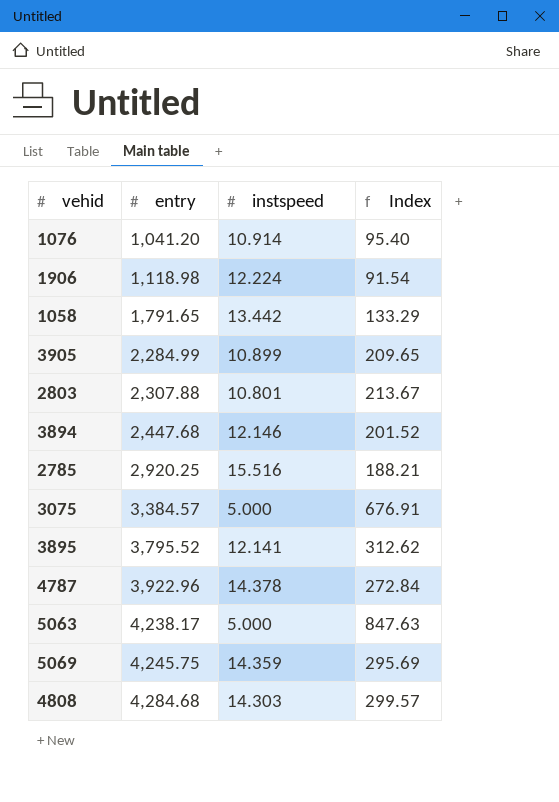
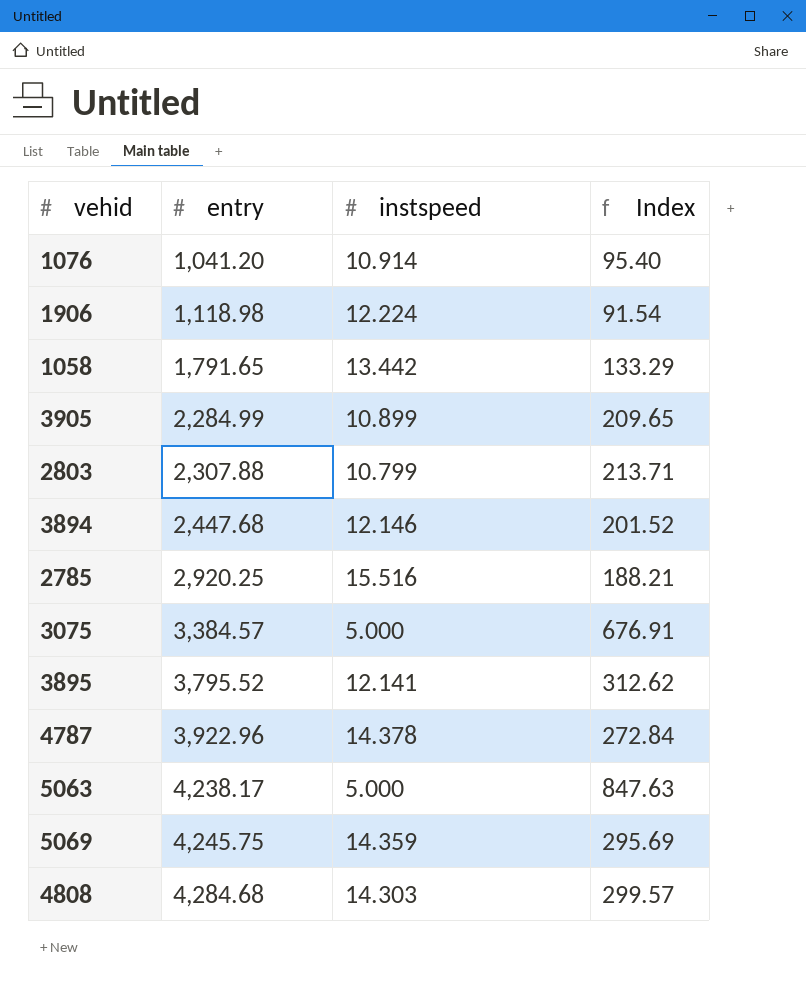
2803 | instspeed: 10.801 -> 10.799
2803 | Index: 213.67 -> 213.71

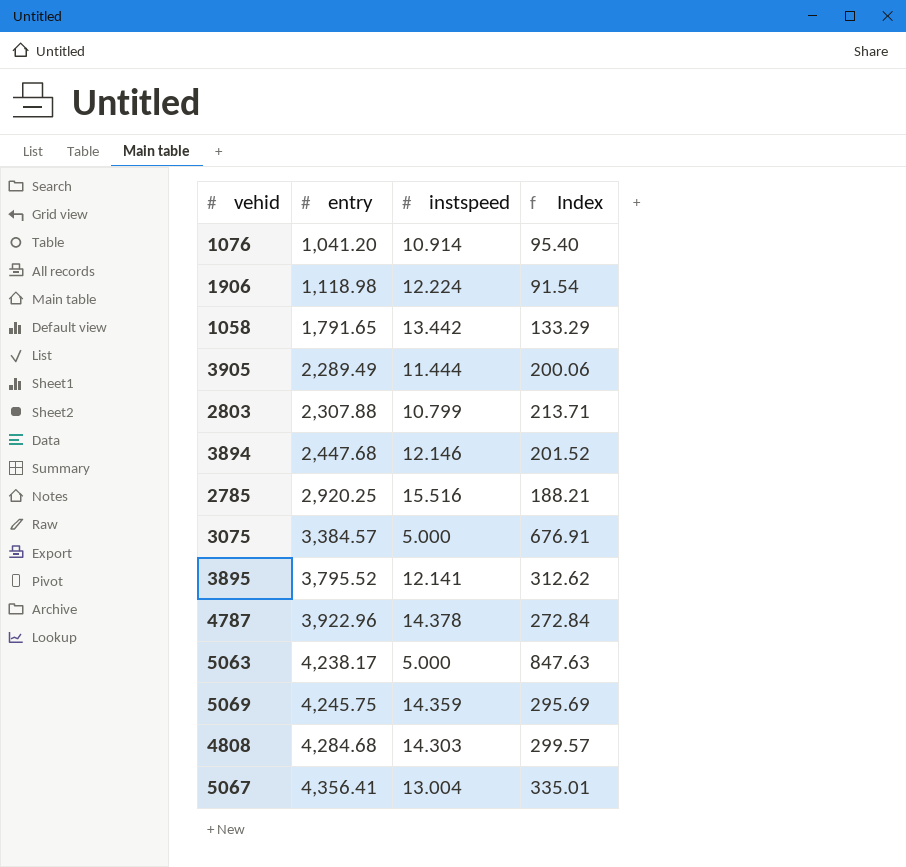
3905 | entry: 2,284.99 -> 2,289.49
3905 | instspeed: 10.899 -> 11.444
3905 | Index: 209.65 -> 200.06
row 5067: none -> 4,356.41 | 13.004 | 335.01

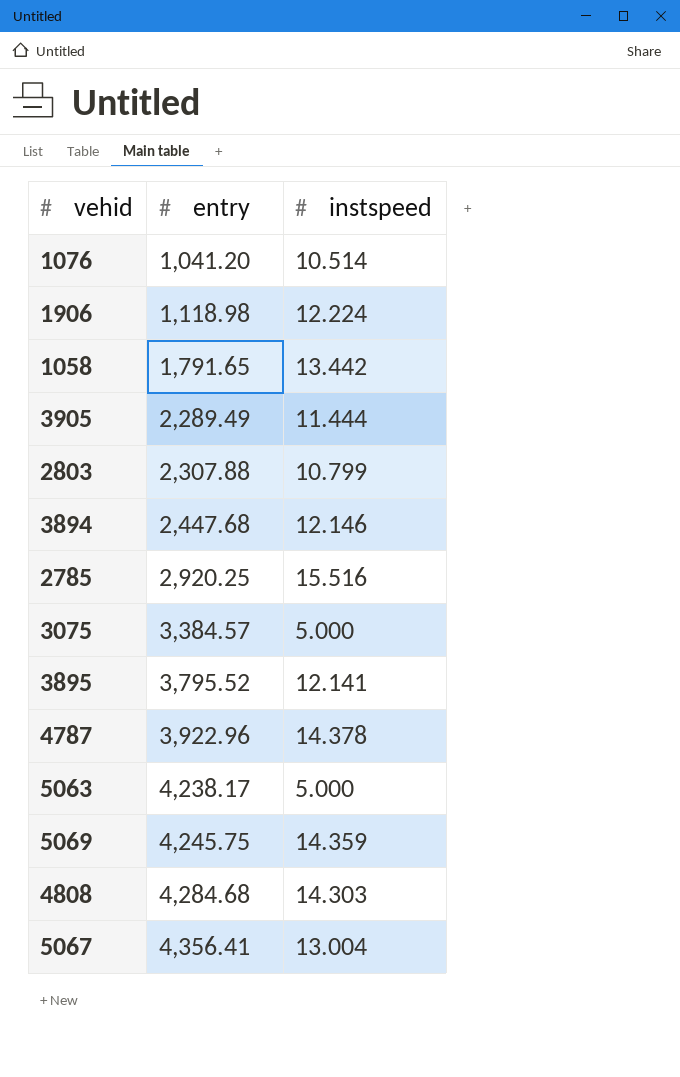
column Index | formula: [entry] / [instspeed] -> none
1076 | instspeed: 10.914 -> 10.514

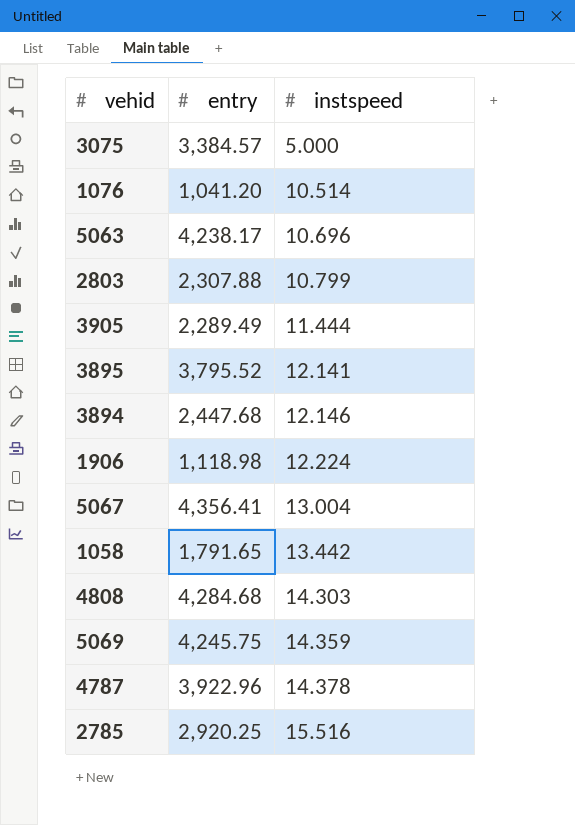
row order: entry ascending -> instspeed ascending
5063 | instspeed: 5.000 -> 10.696

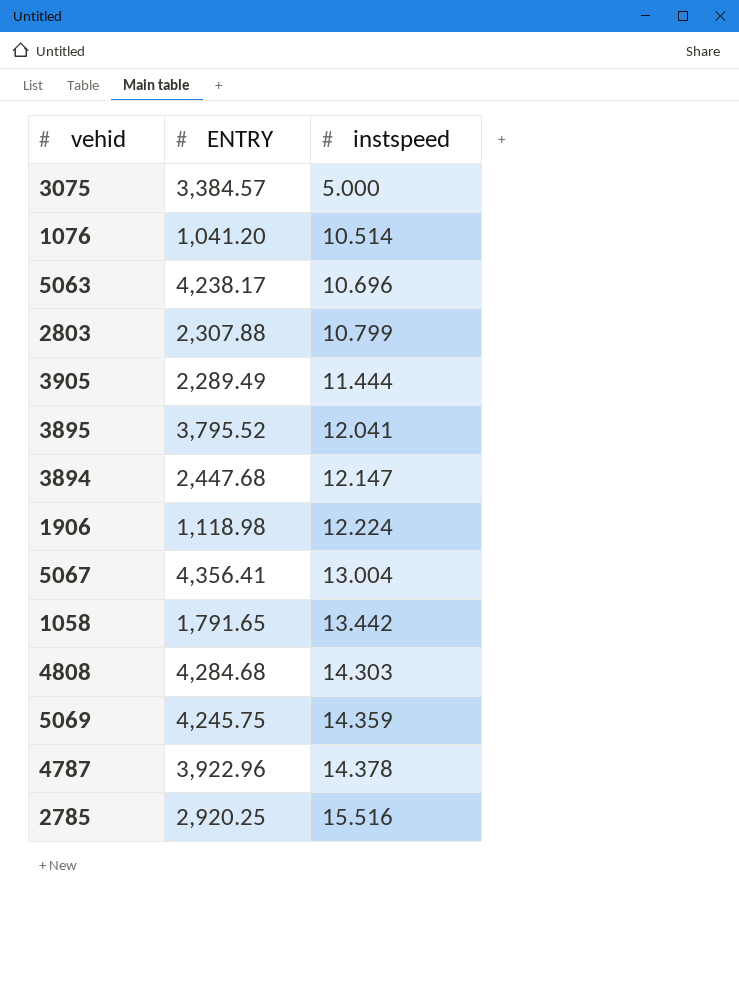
column name: entry -> ENTRY
3895 | instspeed: 12.141 -> 12.041
3894 | instspeed: 12.146 -> 12.147

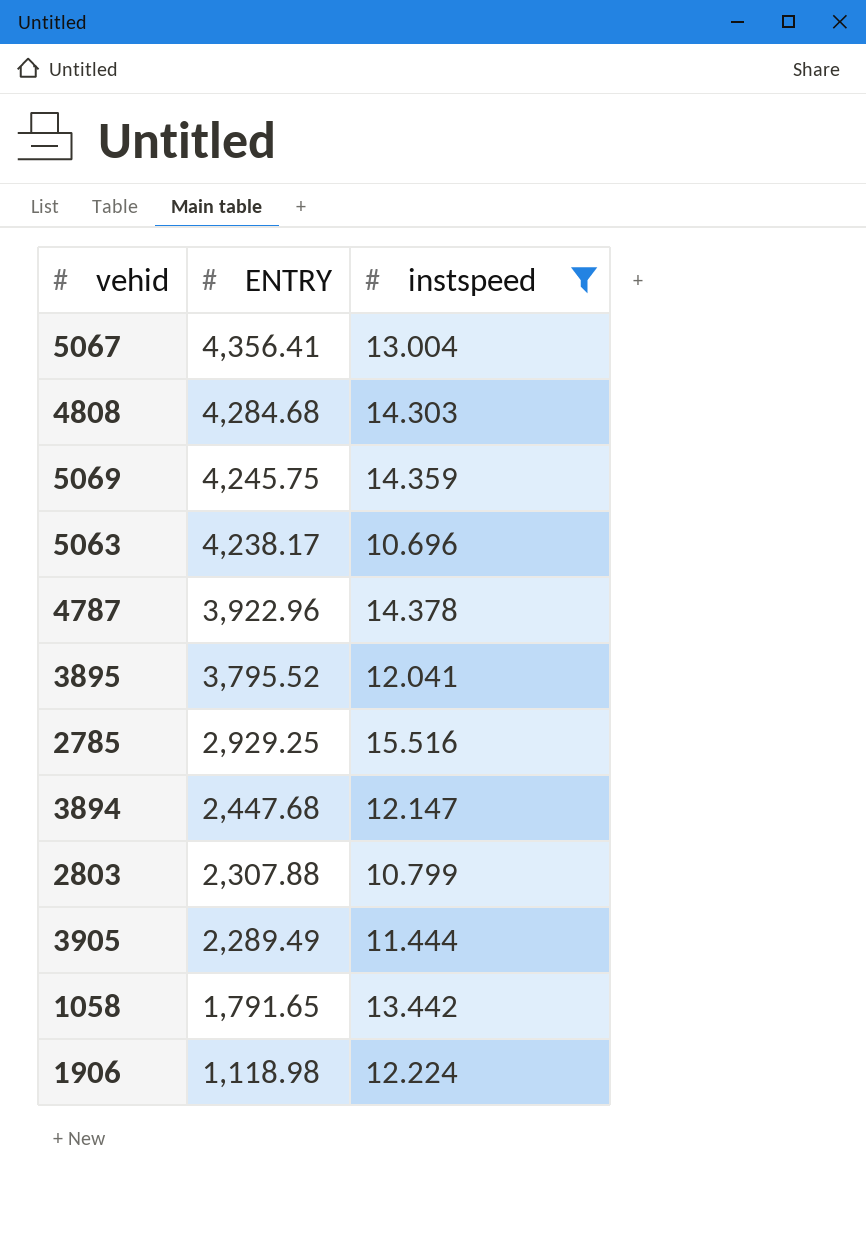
filter: none -> instspeed >= 10.696
row order: instspeed ascending -> ENTRY descending
2785 | ENTRY: 2,920.25 -> 2,929.25

